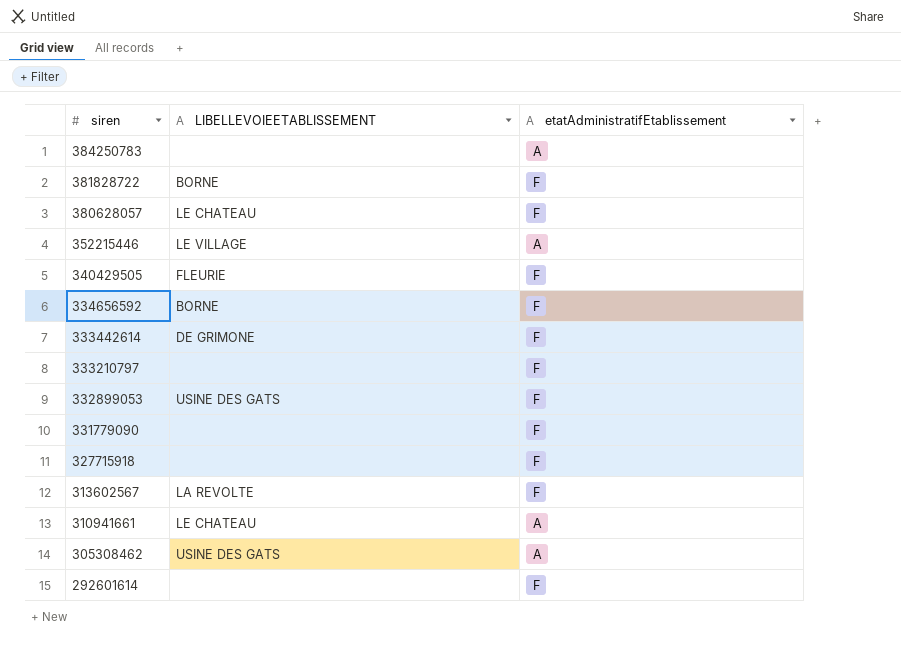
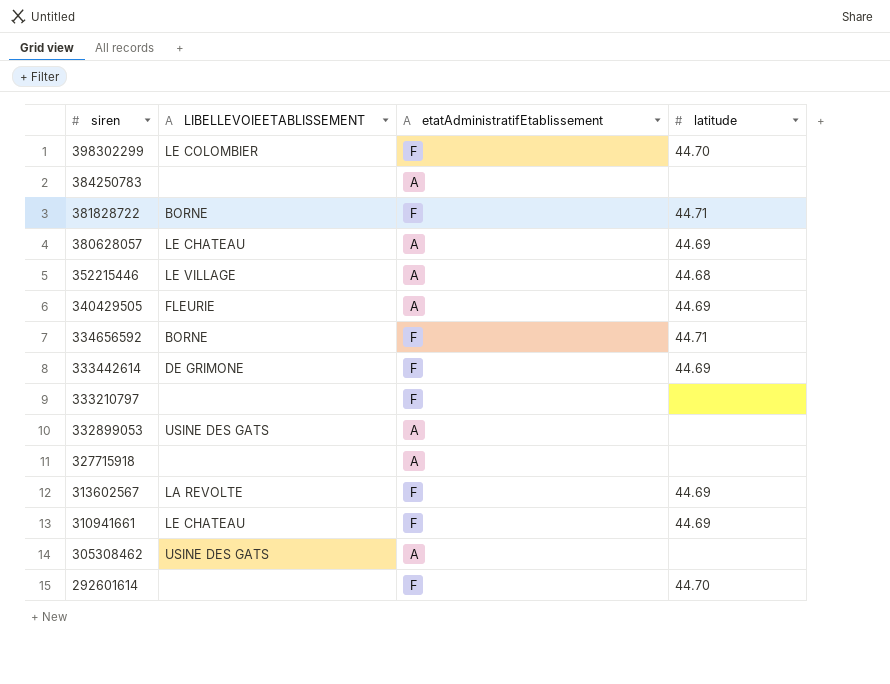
column latitude | position: none -> 4
row 331779090: none | F -> none
row 398302299: none -> LE COLOMBIER | F | 44.70
380628057 | etatAdministratifEtablissement: F -> A
340429505 | etatAdministratifEtablissement: F -> A
332899053 | etatAdministratifEtablissement: F -> A
327715918 | etatAdministratifEtablissement: F -> A
310941661 | etatAdministratifEtablissement: A -> F

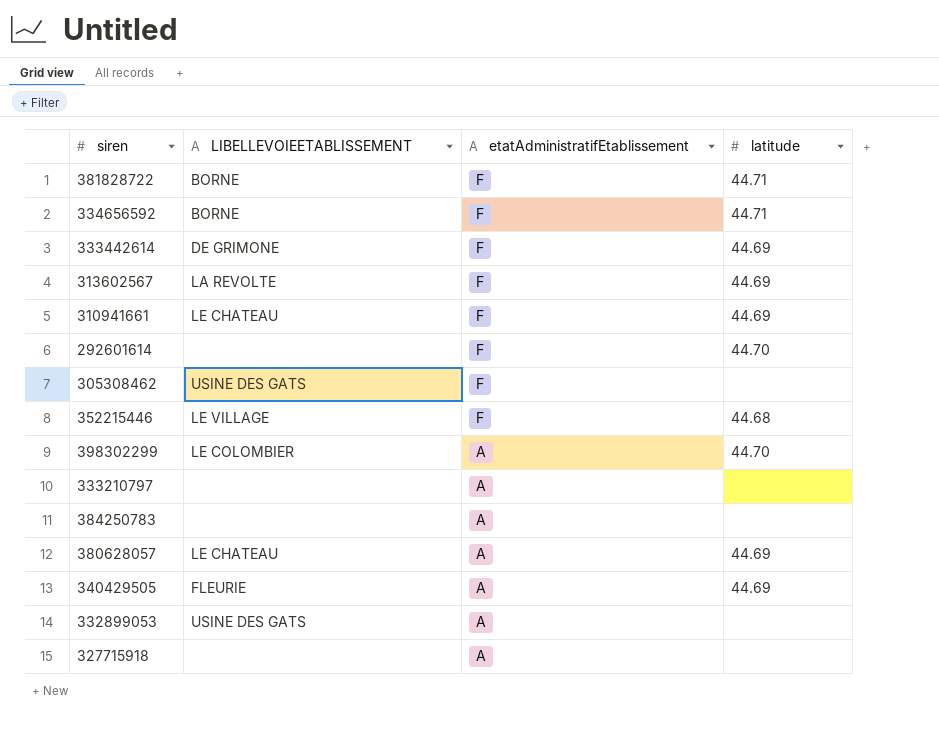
row order: siren descending -> etatAdministratifEtablissement descending
305308462 | etatAdministratifEtablissement: A -> F
352215446 | etatAdministratifEtablissement: A -> F
398302299 | etatAdministratifEtablissement: F -> A
333210797 | etatAdministratifEtablissement: F -> A

